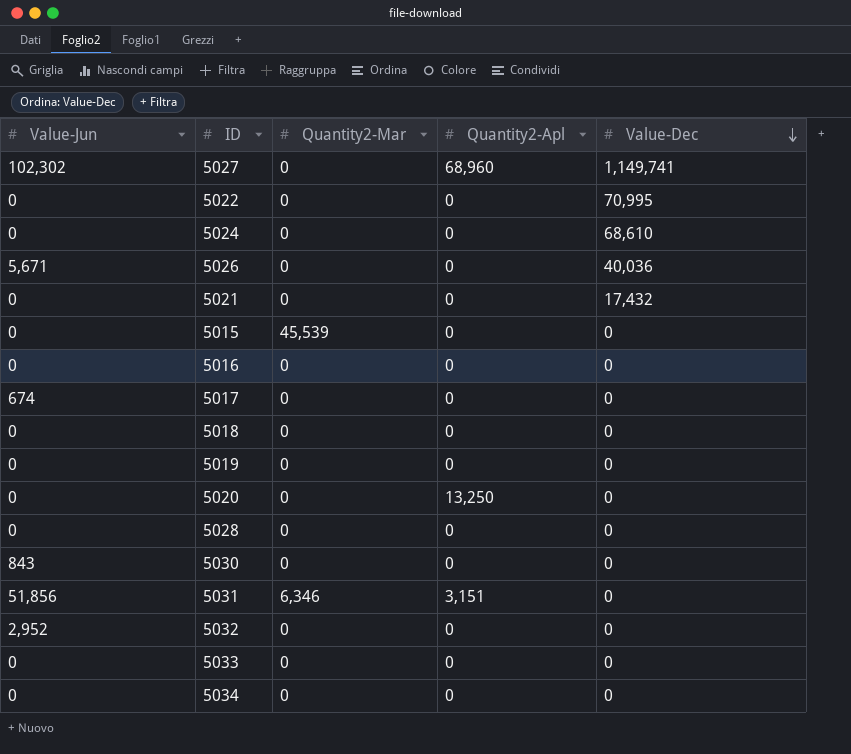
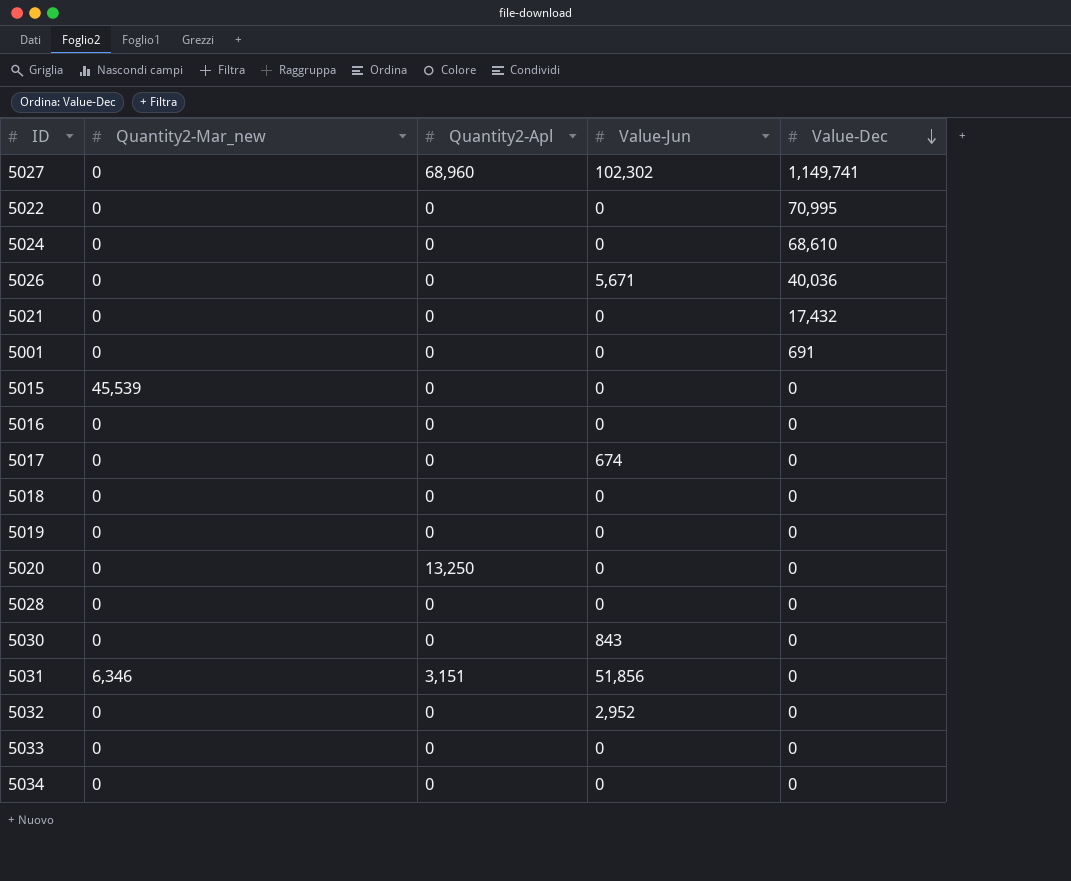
column name: Quantity2-Mar -> Quantity2-Mar_new
column Value-Jun | position: 1 -> 4
row 5001: none -> 0 | 0 | 0 | 691

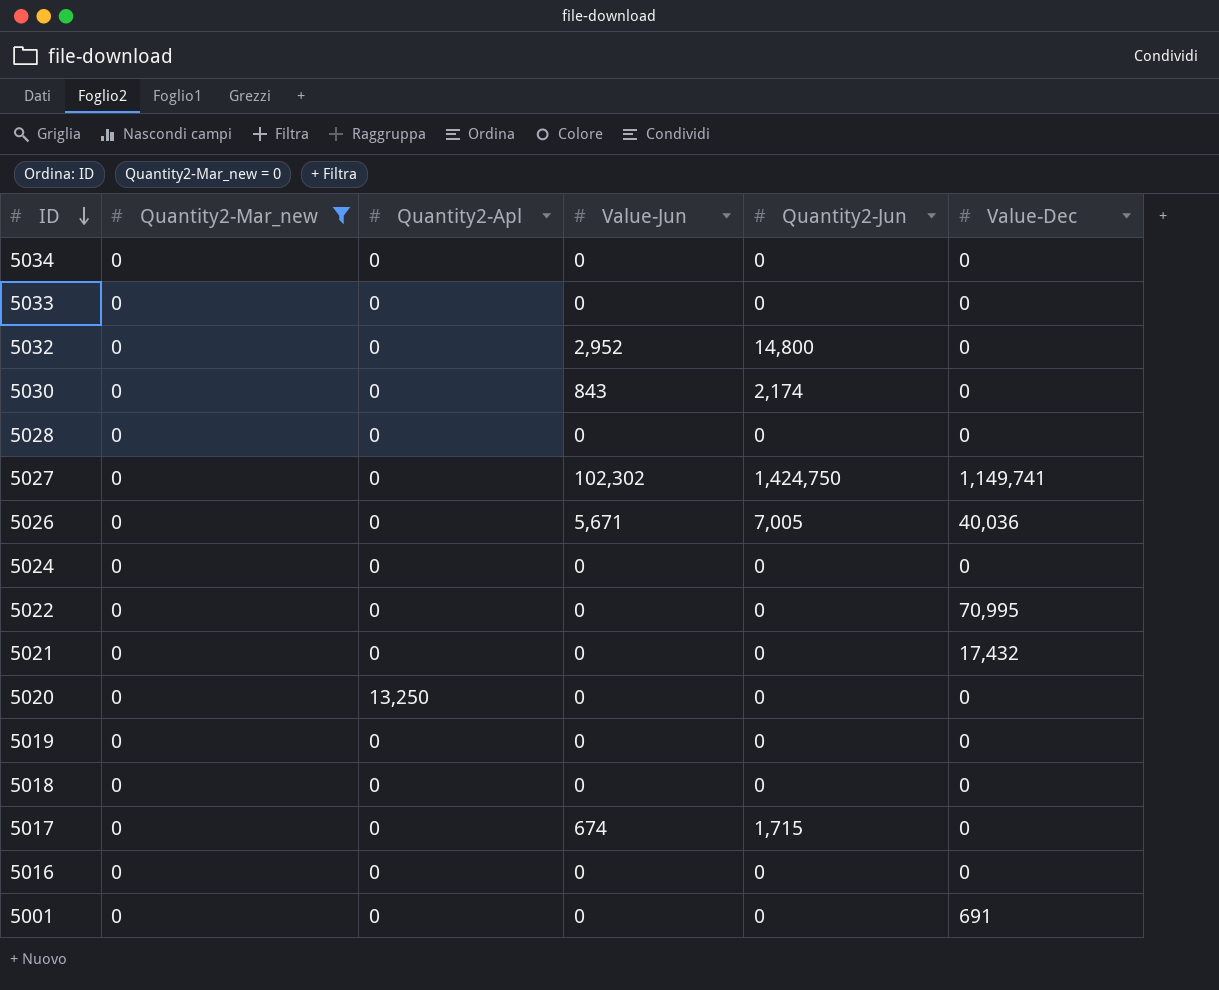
filter: none -> Quantity2-Mar_new = 0
row order: Value-Dec descending -> ID descending
column Quantity2-Jun | position: none -> 5
5027 | Quantity2-Apl: 68,960 -> 0
5024 | Value-Dec: 68,610 -> 0

